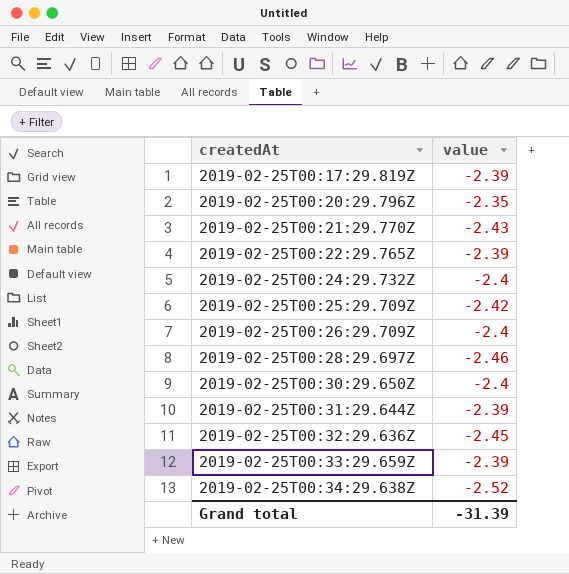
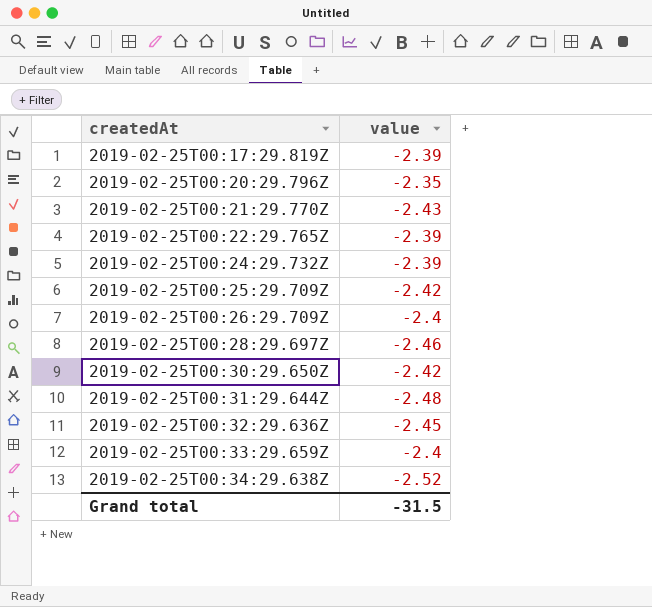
2019-02-25T00:24:29.732Z | value: -2.4 -> -2.39
2019-02-25T00:30:29.650Z | value: -2.4 -> -2.42
2019-02-25T00:31:29.644Z | value: -2.39 -> -2.48
2019-02-25T00:33:29.659Z | value: -2.39 -> -2.4
Grand total | value: -31.39 -> -31.5

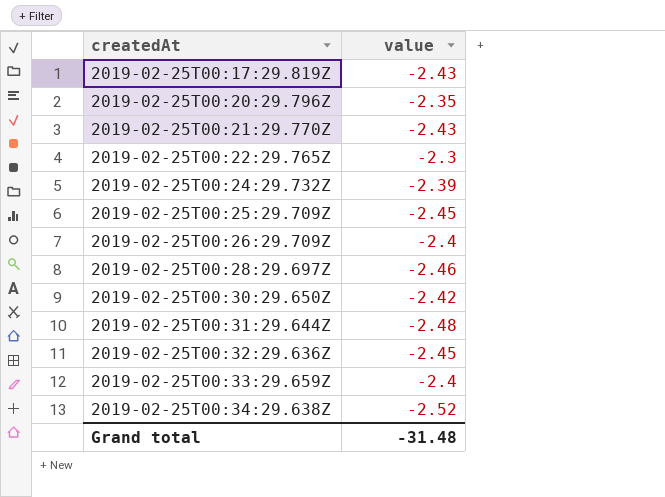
2019-02-25T00:17:29.819Z | value: -2.39 -> -2.43
2019-02-25T00:22:29.765Z | value: -2.39 -> -2.3
2019-02-25T00:25:29.709Z | value: -2.42 -> -2.45
Grand total | value: -31.5 -> -31.48

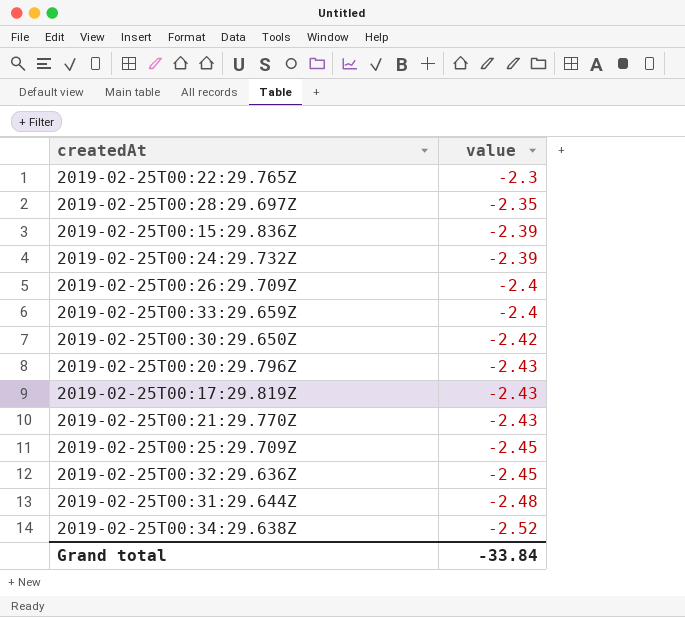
row order: createdAt ascending -> value descending
2019-02-25T00:28:29.697Z | value: -2.46 -> -2.35
row 2019-02-25T00:15:29.836Z: none -> -2.39
2019-02-25T00:20:29.796Z | value: -2.35 -> -2.43
Grand total | value: -31.48 -> -33.84

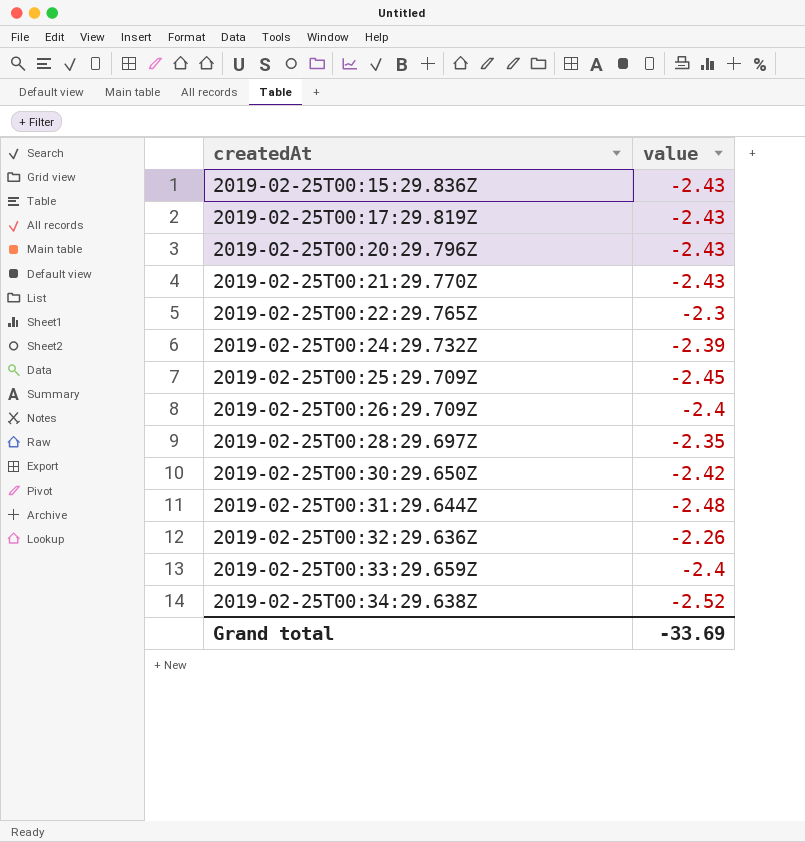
row order: value descending -> createdAt ascending
2019-02-25T00:15:29.836Z | value: -2.39 -> -2.43
2019-02-25T00:32:29.636Z | value: -2.45 -> -2.26
Grand total | value: -33.84 -> -33.69

